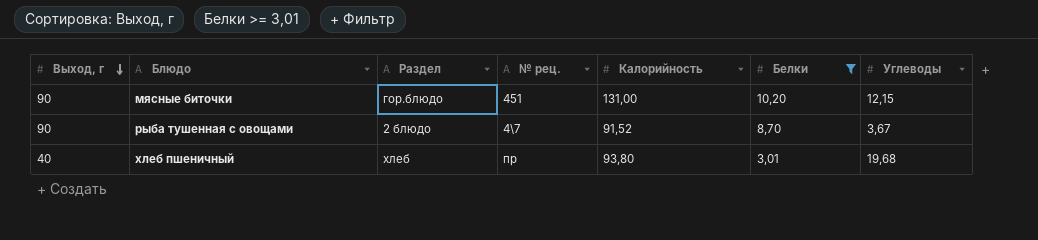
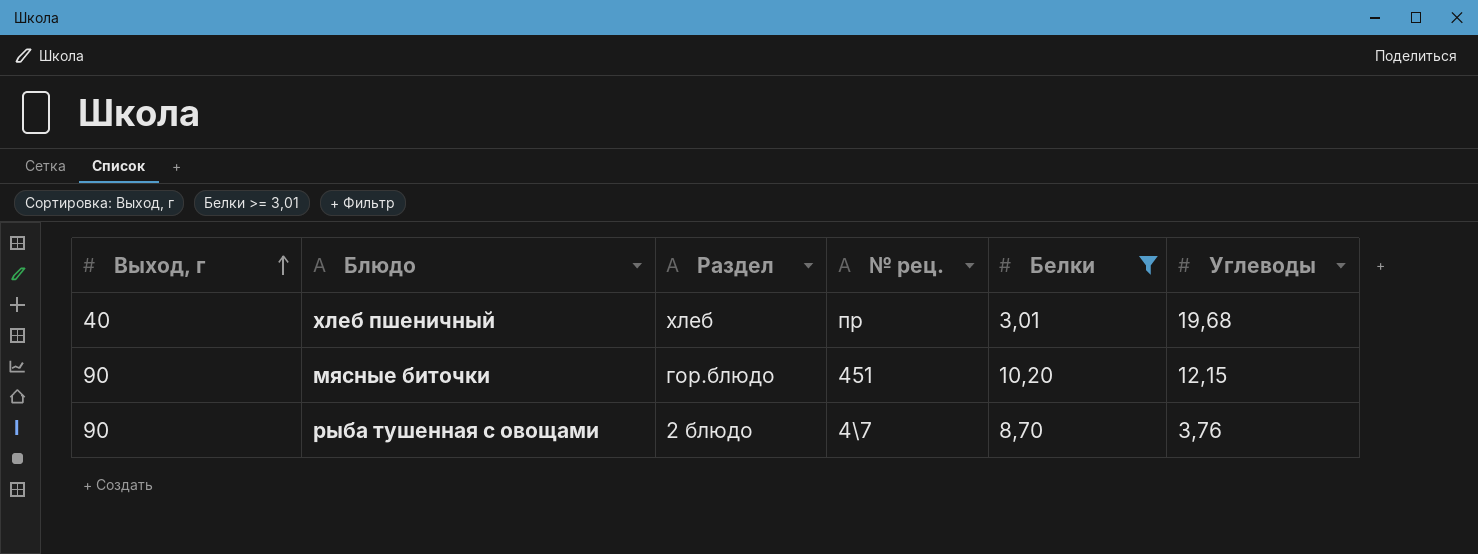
row order: Выход, г descending -> Выход, г ascending
column Калорийность | position: 5 -> none
рыба тушенная с овощами | Углеводы: 3,67 -> 3,76

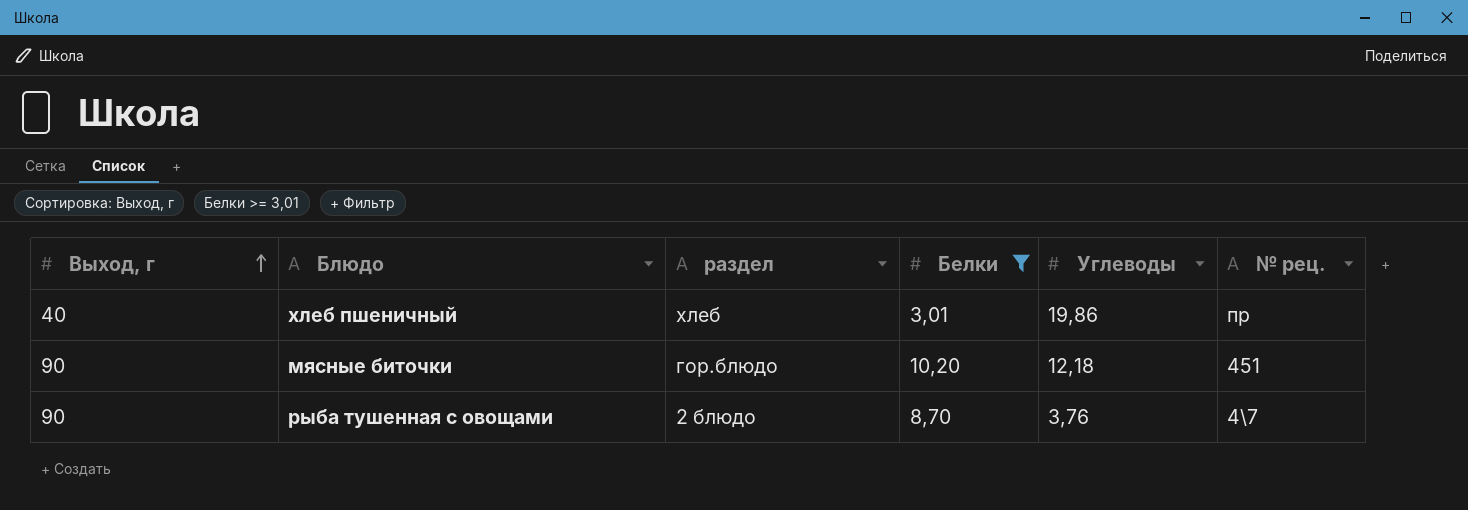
column name: Раздел -> раздел
column № рец. | position: 4 -> 6
хлеб пшеничный | Углеводы: 19,68 -> 19,86
мясные биточки | Углеводы: 12,15 -> 12,18

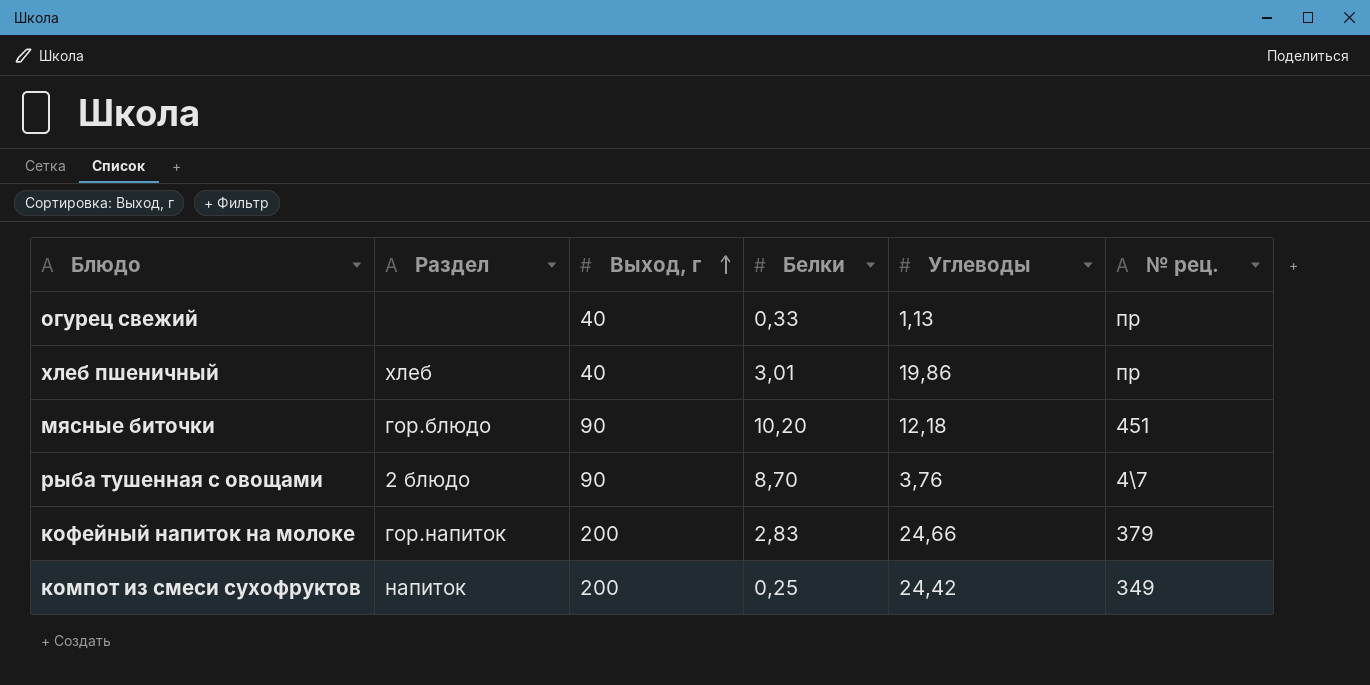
filter: Белки >= 3,01 -> none
column name: раздел -> Раздел
column Выход, г | position: 1 -> 3

